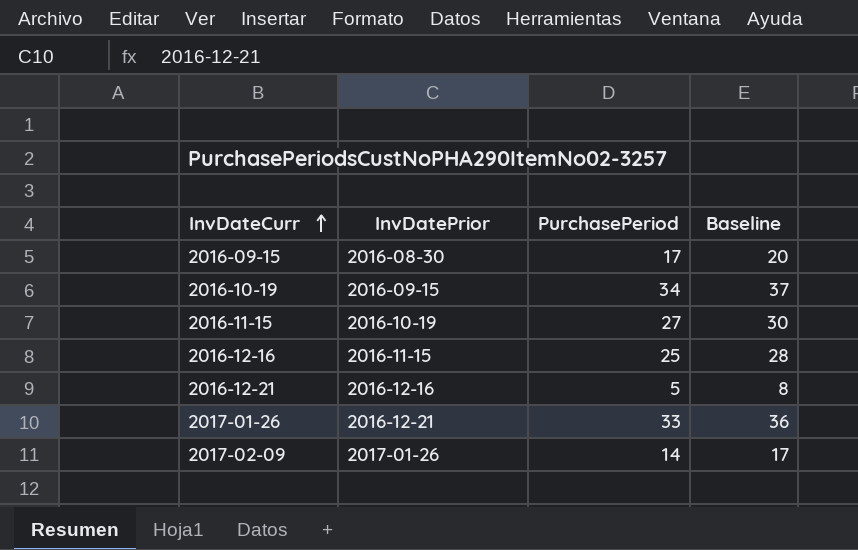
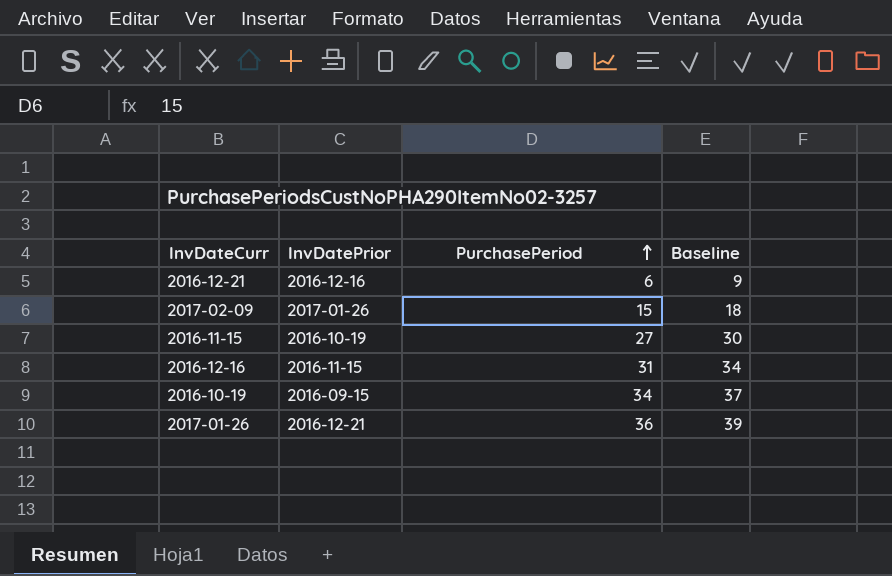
row order: InvDateCurr ascending -> PurchasePeriod ascending
row 2016-09-15: 2016-08-30 | 17 | 20 -> none
2016-12-21 | PurchasePeriod: 5 -> 6
2016-12-21 | Baseline: 8 -> 9
2017-02-09 | PurchasePeriod: 14 -> 15
2017-02-09 | Baseline: 17 -> 18
2016-12-16 | PurchasePeriod: 25 -> 31
2016-12-16 | Baseline: 28 -> 34
2017-01-26 | PurchasePeriod: 33 -> 36
2017-01-26 | Baseline: 36 -> 39

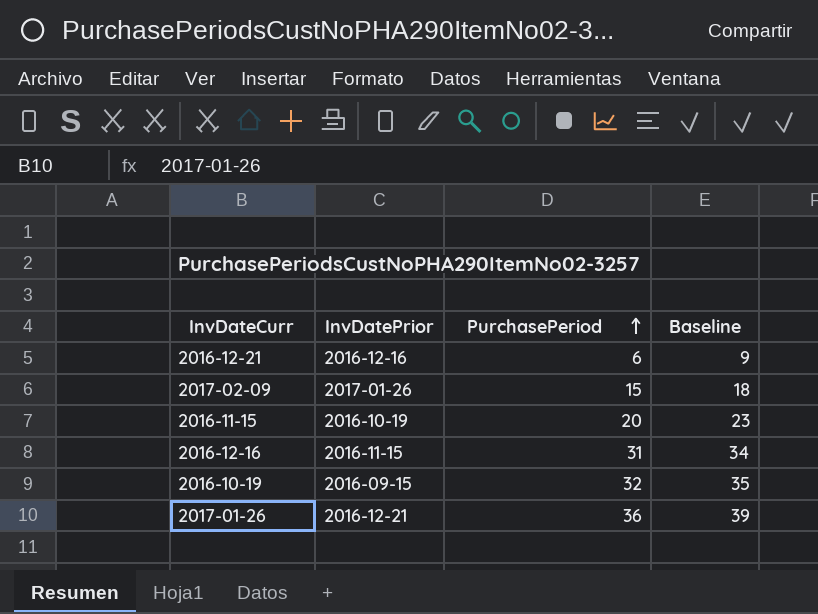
2016-11-15 | PurchasePeriod: 27 -> 20
2016-11-15 | Baseline: 30 -> 23
2016-10-19 | PurchasePeriod: 34 -> 32
2016-10-19 | Baseline: 37 -> 35

